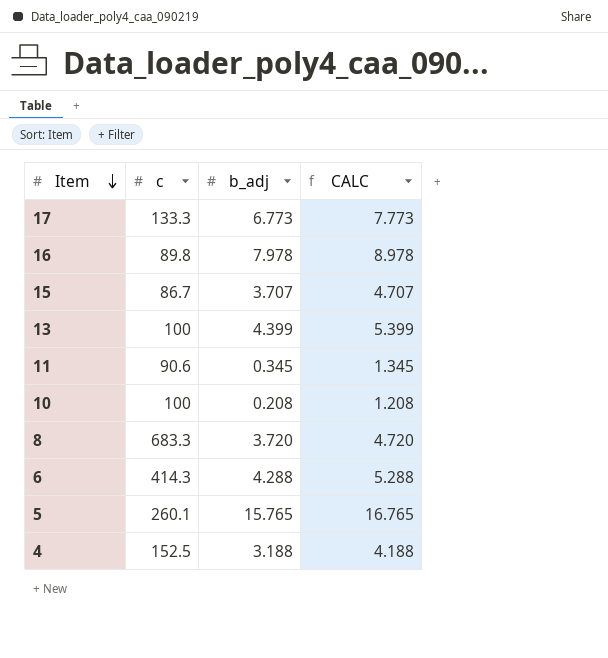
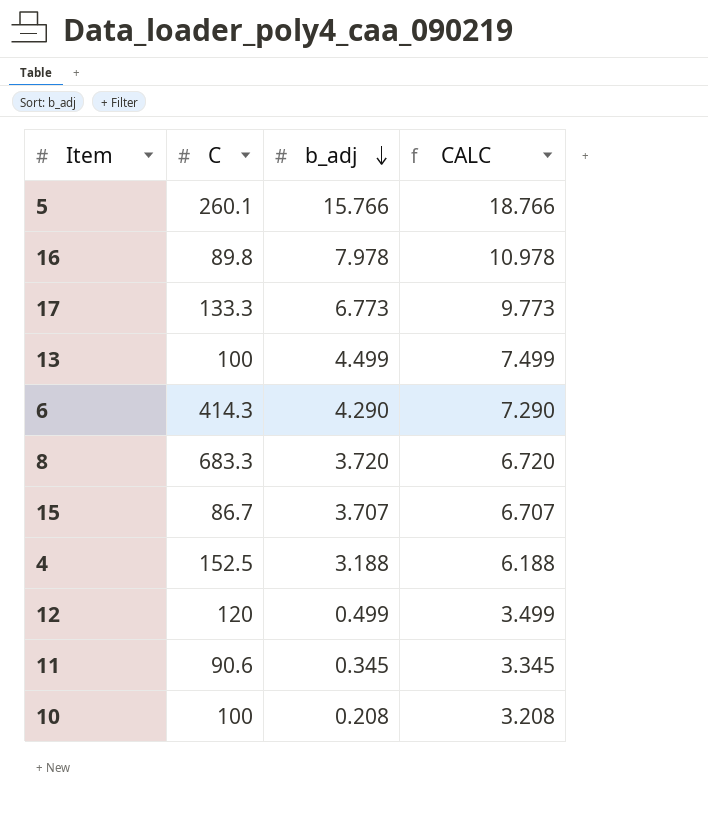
row order: Item descending -> b_adj descending
column name: c -> C
column CALC | formula: [b_adj] + 1 -> [b_adj] + 3
5 | b_adj: 15.765 -> 15.766
13 | b_adj: 4.399 -> 4.499
6 | b_adj: 4.288 -> 4.290
row 12: none -> 120 | 0.499 | 3.499

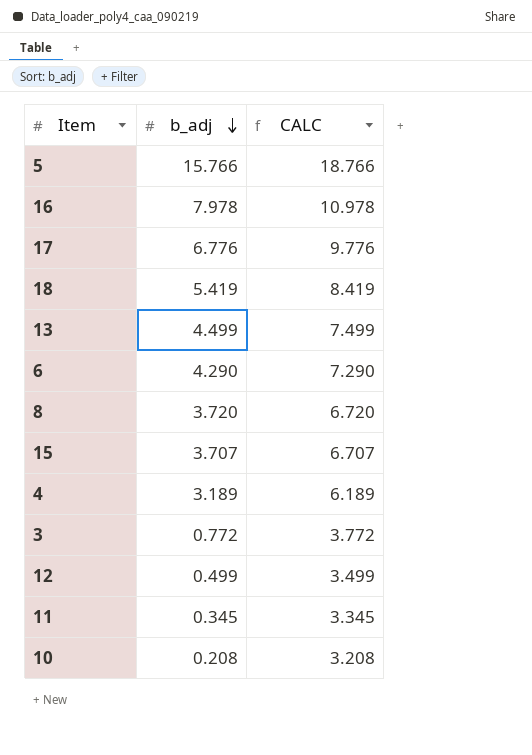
column C | position: 2 -> none
17 | b_adj: 6.773 -> 6.776
17 | CALC: 9.773 -> 9.776
row 18: none -> 5.419 | 8.419
4 | b_adj: 3.188 -> 3.189
4 | CALC: 6.188 -> 6.189
row 3: none -> 0.772 | 3.772

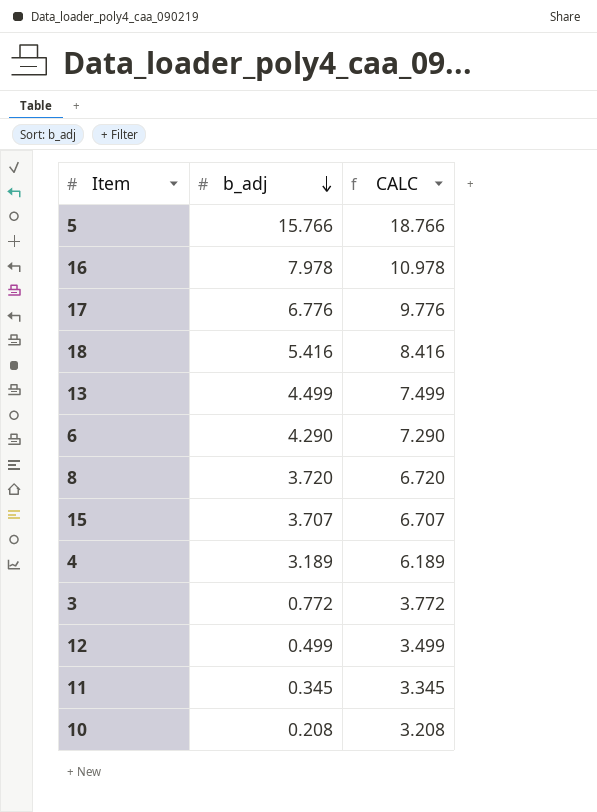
18 | b_adj: 5.419 -> 5.416
18 | CALC: 8.419 -> 8.416

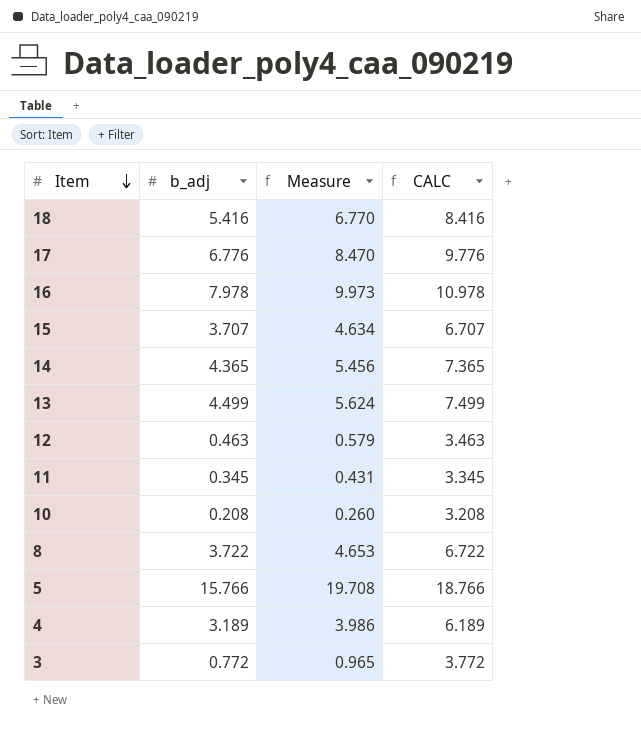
row order: b_adj descending -> Item descending
column Measure | formula: none -> [b_adj] * 1.25
row 6: 4.290 | 7.290 -> none
row 14: none -> 4.365 | 5.456 | 7.365
12 | b_adj: 0.499 -> 0.463
12 | CALC: 3.499 -> 3.463
8 | b_adj: 3.720 -> 3.722
8 | CALC: 6.720 -> 6.722

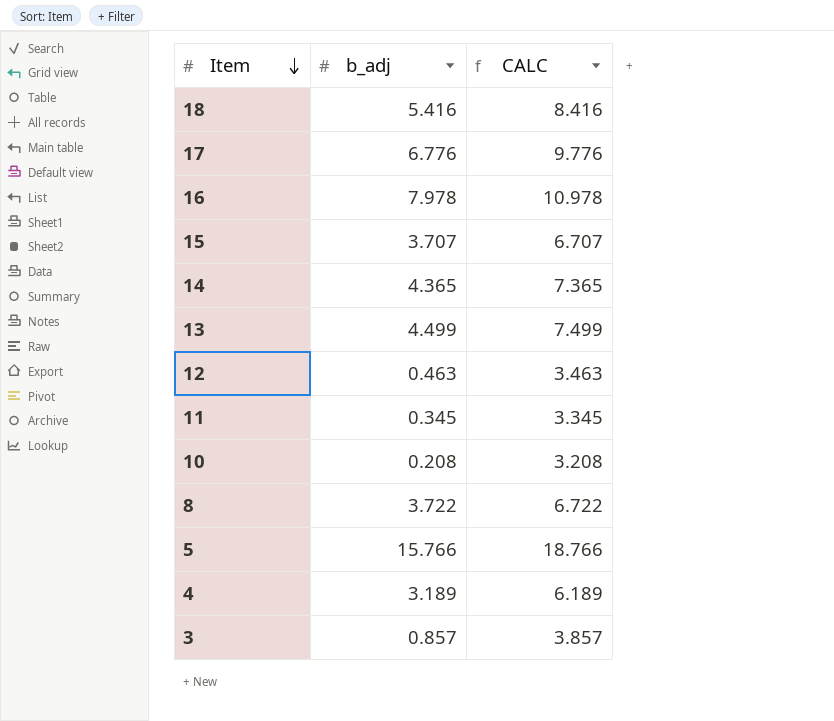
column Measure | formula: [b_adj] * 1.25 -> none
3 | b_adj: 0.772 -> 0.857
3 | CALC: 3.772 -> 3.857

